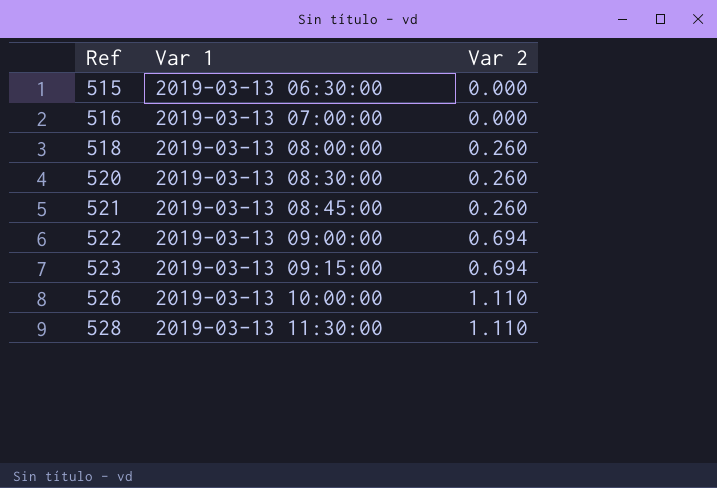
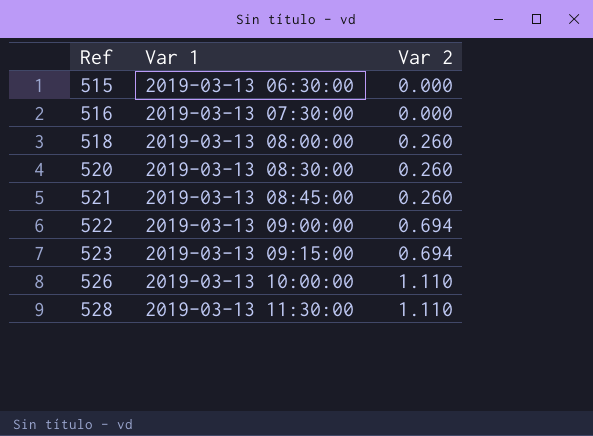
516 | Var 1: 2019-03-13 07:00:00 -> 2019-03-13 07:30:00

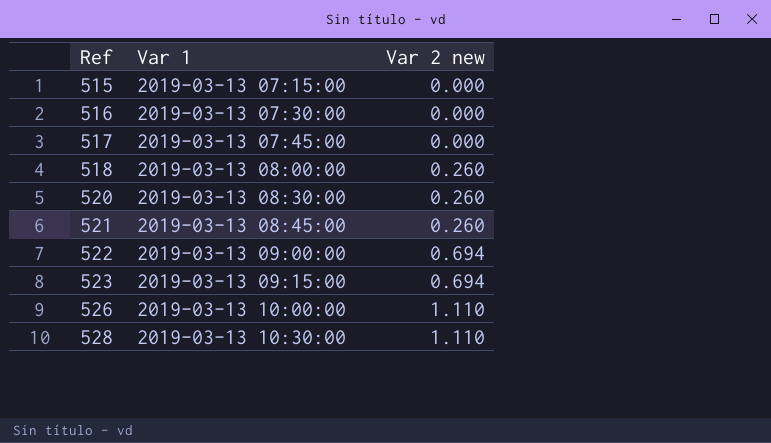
column name: Var 2 -> Var 2 new
515 | Var 1: 2019-03-13 06:30:00 -> 2019-03-13 07:15:00
row 517: none -> 2019-03-13 07:45:00 | 0.000
528 | Var 1: 2019-03-13 11:30:00 -> 2019-03-13 10:30:00

